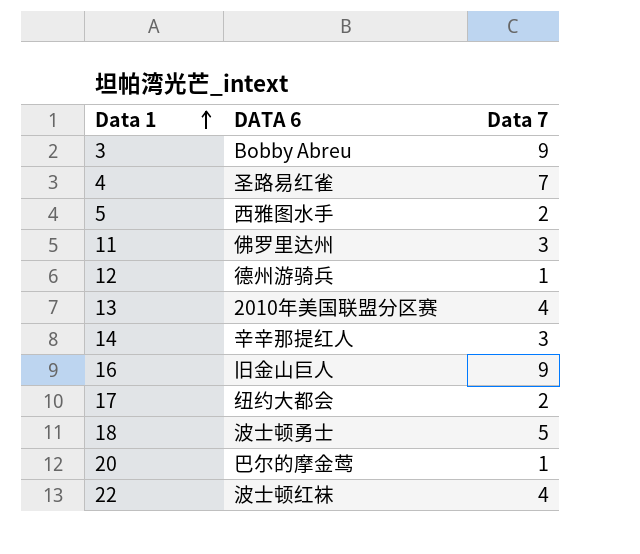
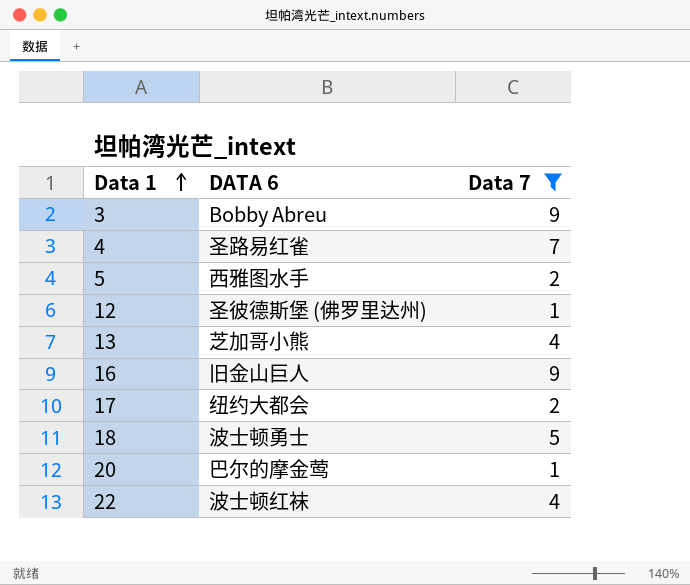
filter: none -> Data 7 != 3
12 | DATA 6: 德州游骑兵 -> 圣彼德斯堡 (佛罗里达州)
13 | DATA 6: 2010年美国联盟分区赛 -> 芝加哥小熊

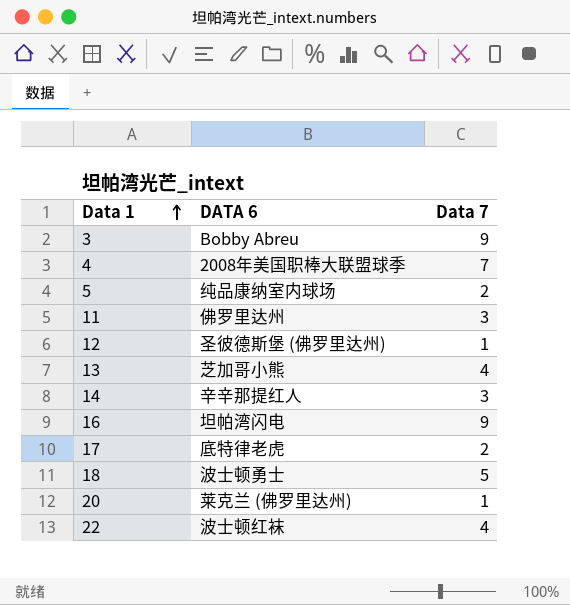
filter: Data 7 != 3 -> none
4 | DATA 6: 圣路易红雀 -> 2008年美国职棒大联盟球季
5 | DATA 6: 西雅图水手 -> 纯品康纳室内球场
16 | DATA 6: 旧金山巨人 -> 坦帕湾闪电
17 | DATA 6: 纽约大都会 -> 底特律老虎
20 | DATA 6: 巴尔的摩金莺 -> 莱克兰 (佛罗里达州)

